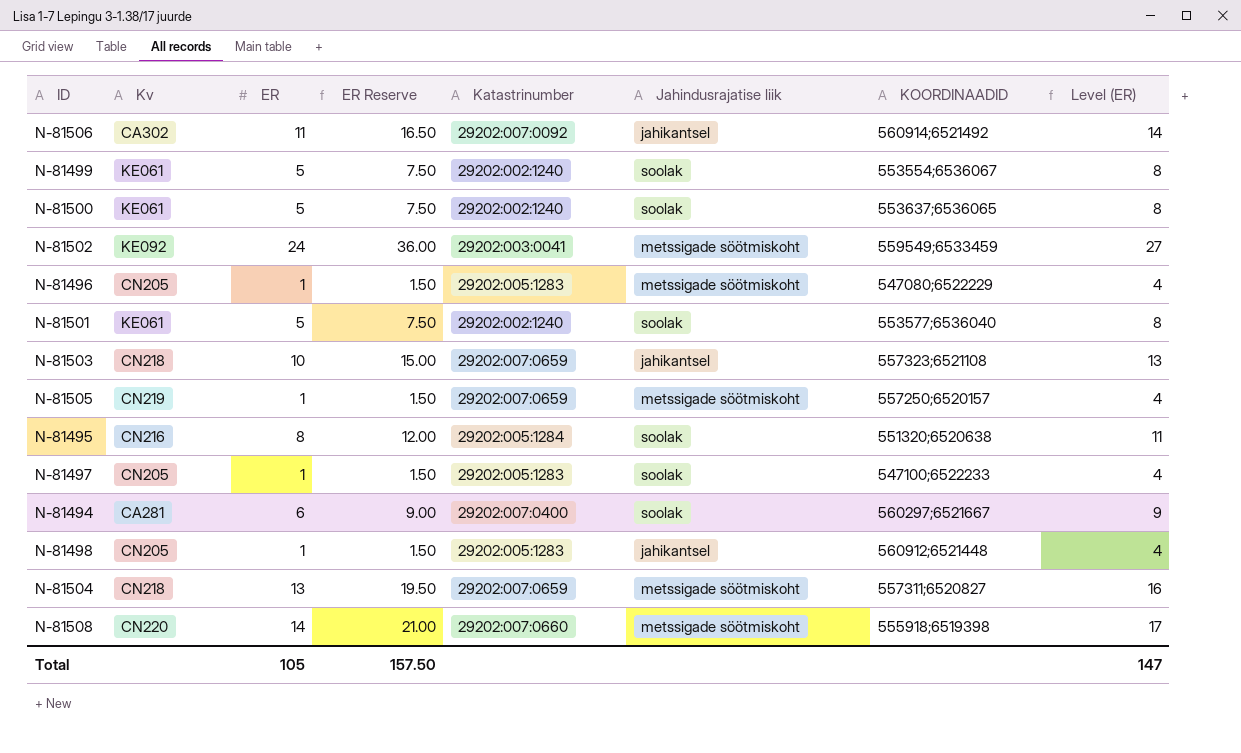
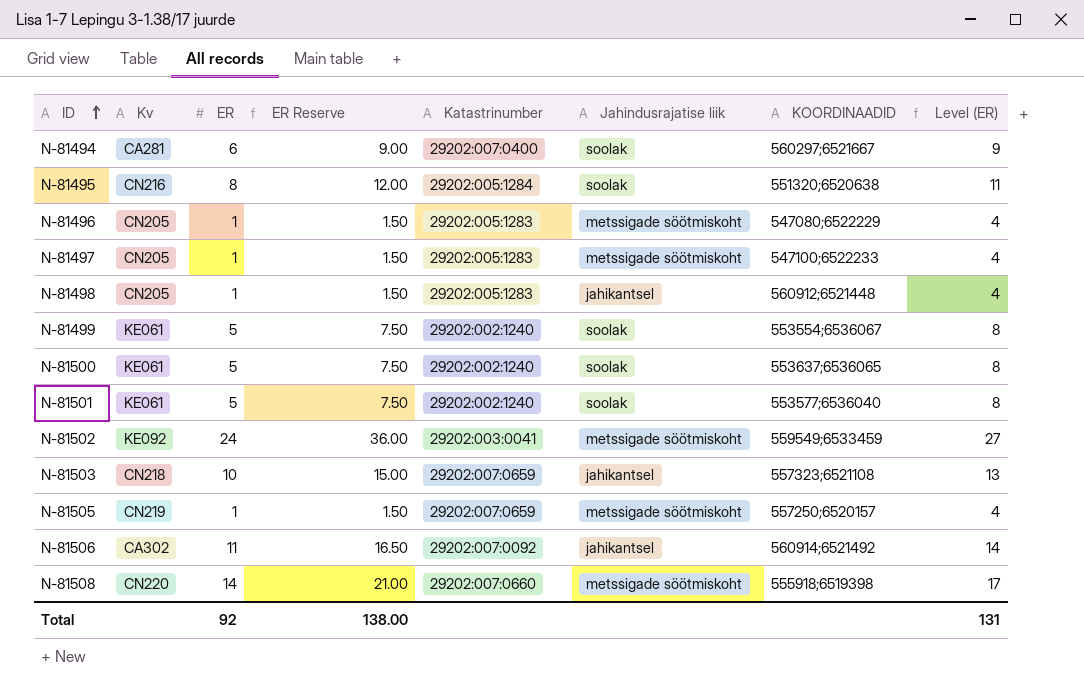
row order: none -> ID ascending
row N-81504: CN218 | 13 | 19.50 | 29202:007:0659 | metssigade söötmiskoht | 557311;6520827 | 16 -> none
N-81497 | Jahindusrajatise liik: soolak -> metssigade söötmiskoht
Total | ER: 105 -> 92
Total | ER Reserve: 157.50 -> 138.00
Total | Level (ER): 147 -> 131

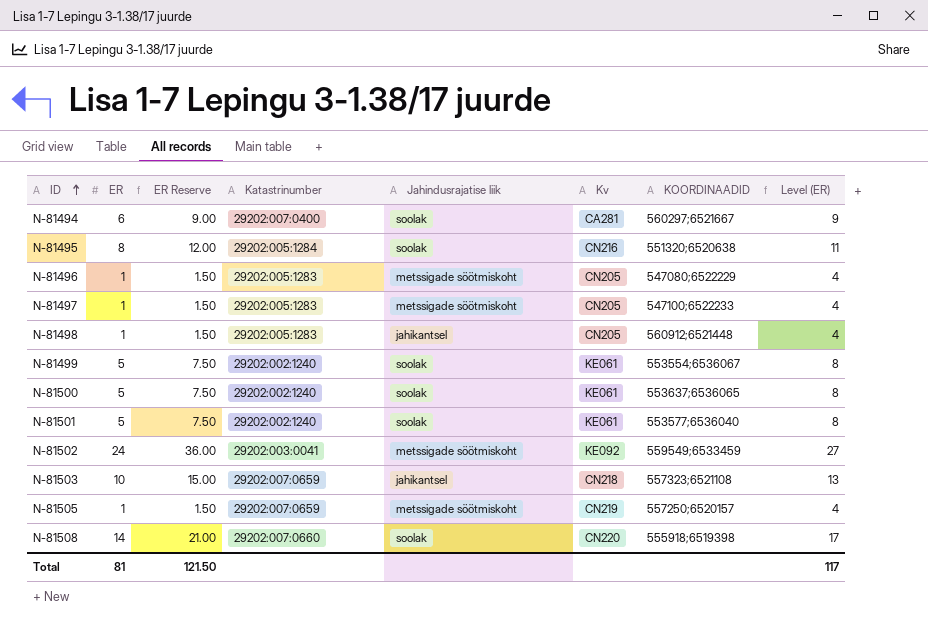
column Kv | position: 2 -> 6
row N-81506: CA302 | 11 | 16.50 | 29202:007:0092 | jahikantsel | 560914;6521492 | 14 -> none
N-81508 | Jahindusrajatise liik: metssigade söötmiskoht -> soolak
Total | ER: 92 -> 81
Total | ER Reserve: 138.00 -> 121.50
Total | Level (ER): 131 -> 117

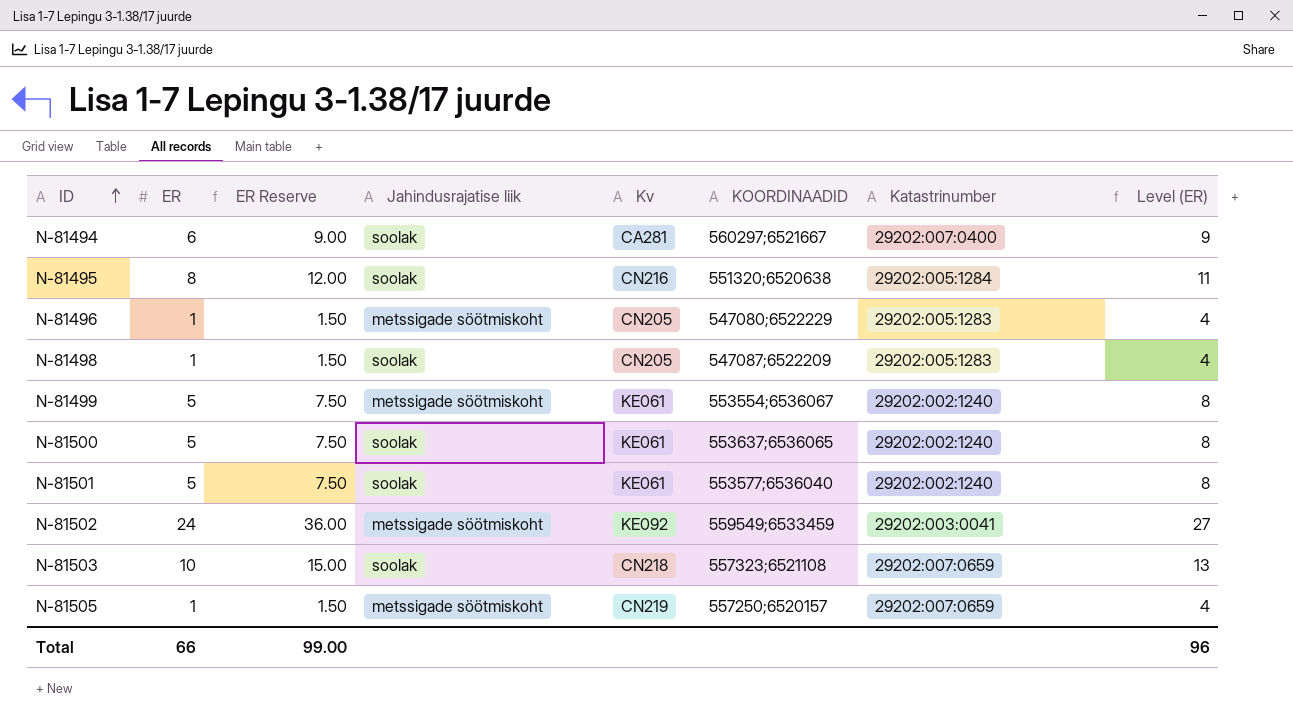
column Katastrinumber | position: 4 -> 7
row N-81497: 1 | 1.50 | 29202:005:1283 | metssigade söötmiskoht | CN205 | 547100;6522233 | 4 -> none
row N-81508: 14 | 21.00 | 29202:007:0660 | soolak | CN220 | 555918;6519398 | 17 -> none
N-81498 | Jahindusrajatise liik: jahikantsel -> soolak
N-81498 | KOORDINAADID: 560912;6521448 -> 547087;6522209
N-81499 | Jahindusrajatise liik: soolak -> metssigade söötmiskoht
N-81503 | Jahindusrajatise liik: jahikantsel -> soolak
Total | ER: 81 -> 66
Total | ER Reserve: 121.50 -> 99.00
Total | Level (ER): 117 -> 96

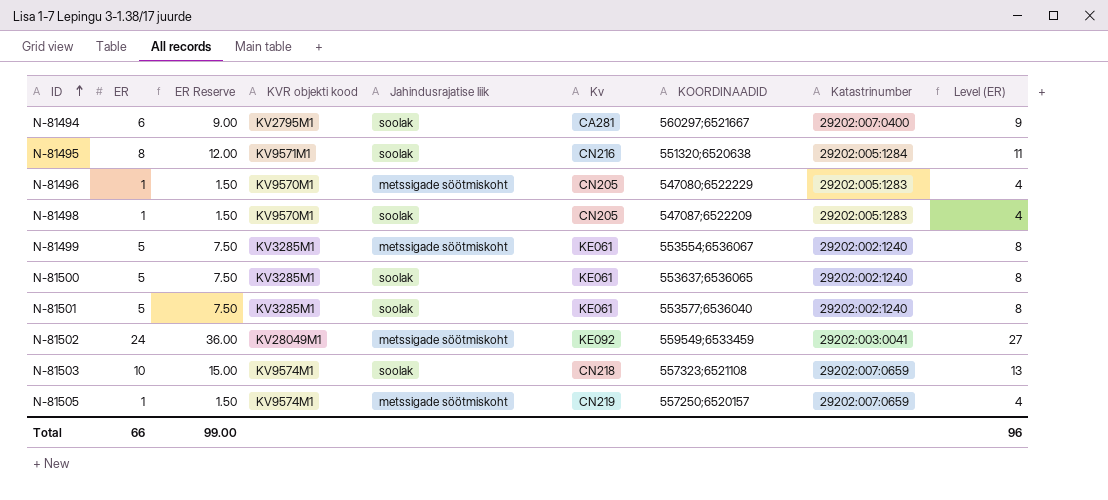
column KVR objekti kood | position: none -> 4

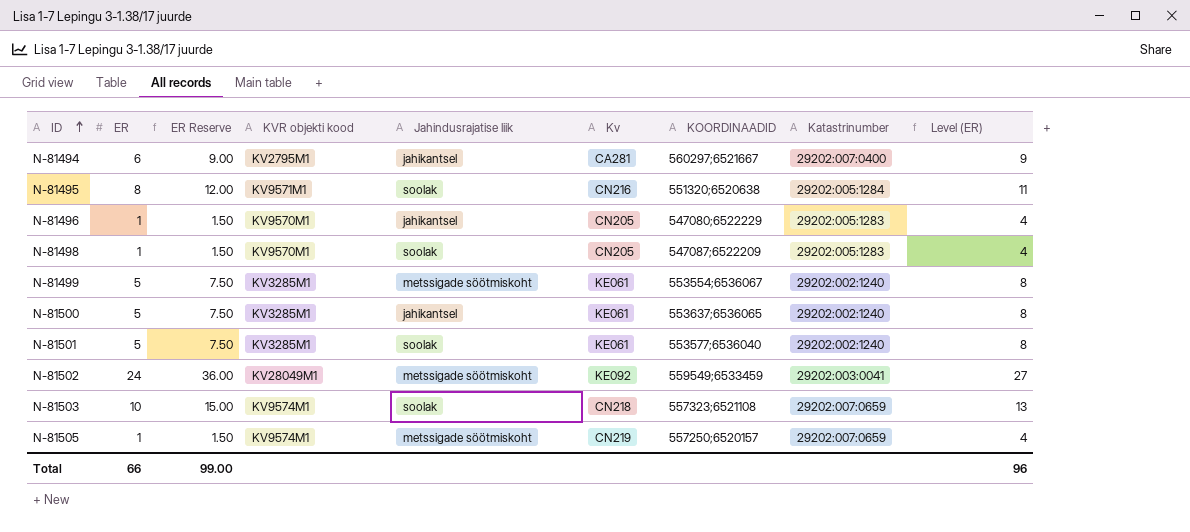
N-81494 | Jahindusrajatise liik: soolak -> jahikantsel
N-81496 | Jahindusrajatise liik: metssigade söötmiskoht -> jahikantsel
N-81500 | Jahindusrajatise liik: soolak -> jahikantsel

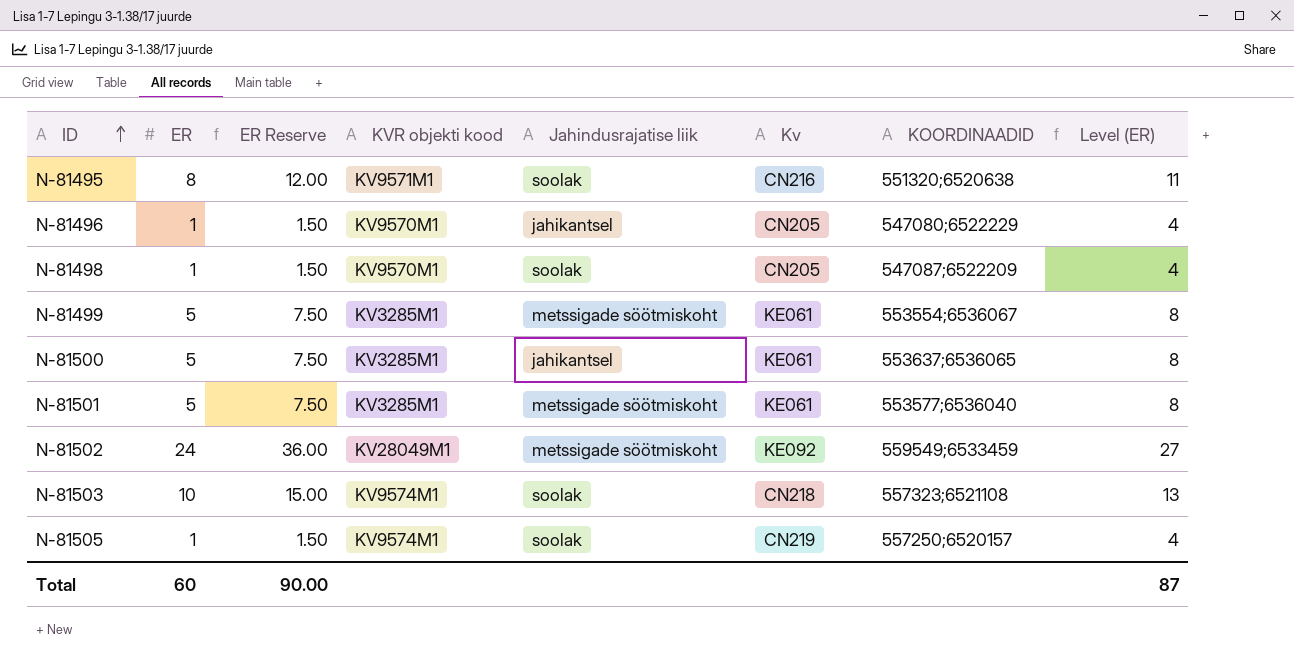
column Katastrinumber | position: 8 -> none
row N-81494: 6 | 9.00 | KV2795M1 | jahikantsel | CA281 | 560297;6521667 | 29202:007:0400 | 9 -> none
N-81501 | Jahindusrajatise liik: soolak -> metssigade söötmiskoht
N-81505 | Jahindusrajatise liik: metssigade söötmiskoht -> soolak
Total | ER: 66 -> 60
Total | ER Reserve: 99.00 -> 90.00
Total | Level (ER): 96 -> 87

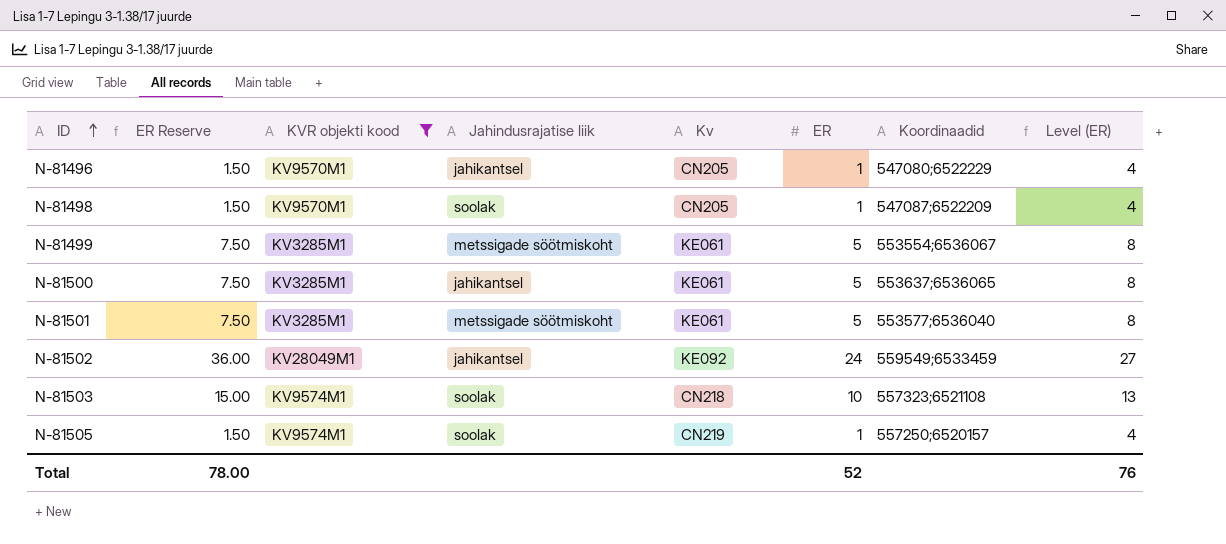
filter: none -> KVR objekti kood != KV9571M1
column ER | position: 2 -> 6
column name: KOORDINAADID -> Koordinaadid
N-81502 | Jahindusrajatise liik: metssigade söötmiskoht -> jahikantsel
Total | ER Reserve: 90.00 -> 78.00
Total | ER: 60 -> 52
Total | Level (ER): 87 -> 76

